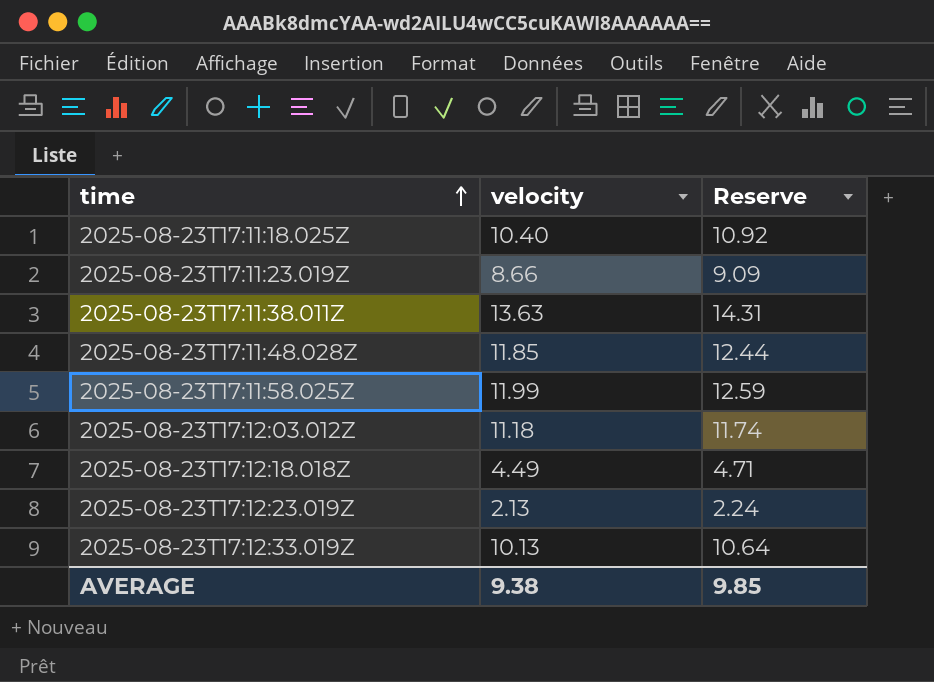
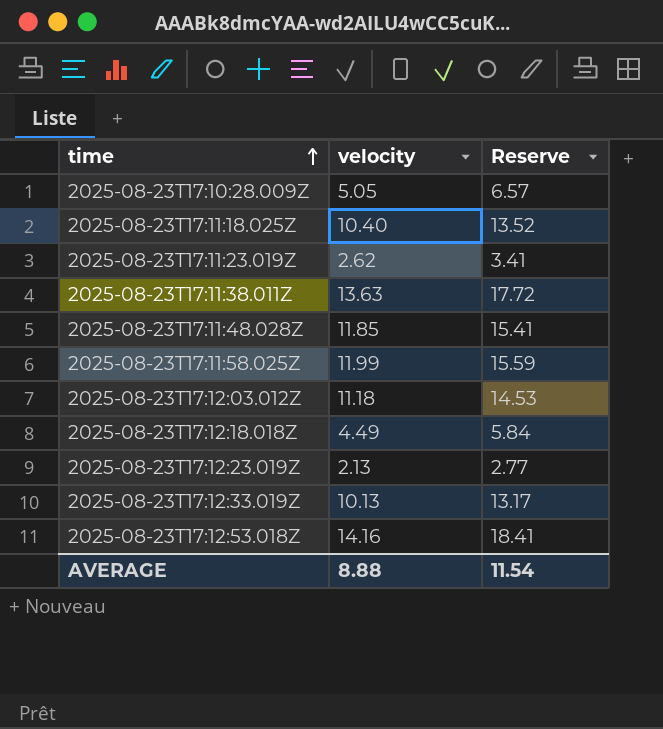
column Reserve | formula: [velocity] * 1.05 -> [velocity] * 1.3
row 2025-08-23T17:10:28.009Z: none -> 5.05 | 6.57
2025-08-23T17:11:23.019Z | velocity: 8.66 -> 2.62
row 2025-08-23T17:12:53.018Z: none -> 14.16 | 18.41
AVERAGE | velocity: 9.38 -> 8.88
AVERAGE | Reserve: 9.85 -> 11.54

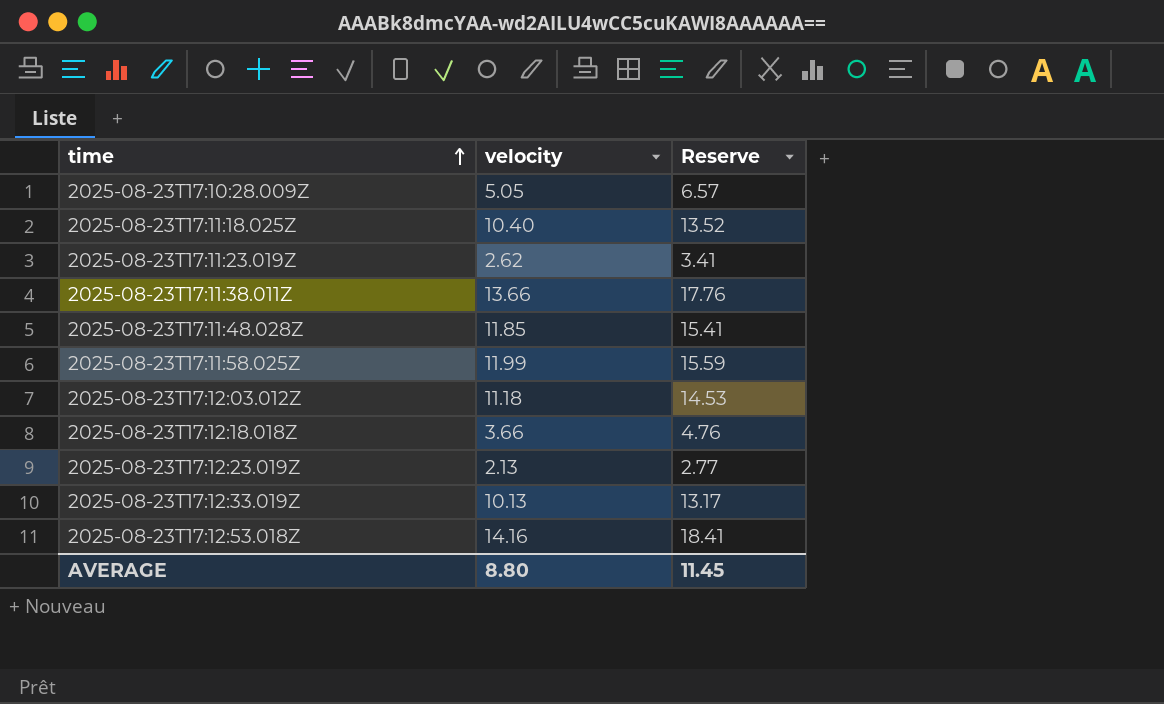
2025-08-23T17:11:38.011Z | velocity: 13.63 -> 13.66
2025-08-23T17:11:38.011Z | Reserve: 17.72 -> 17.76
2025-08-23T17:12:18.018Z | velocity: 4.49 -> 3.66
2025-08-23T17:12:18.018Z | Reserve: 5.84 -> 4.76
AVERAGE | velocity: 8.88 -> 8.80
AVERAGE | Reserve: 11.54 -> 11.45

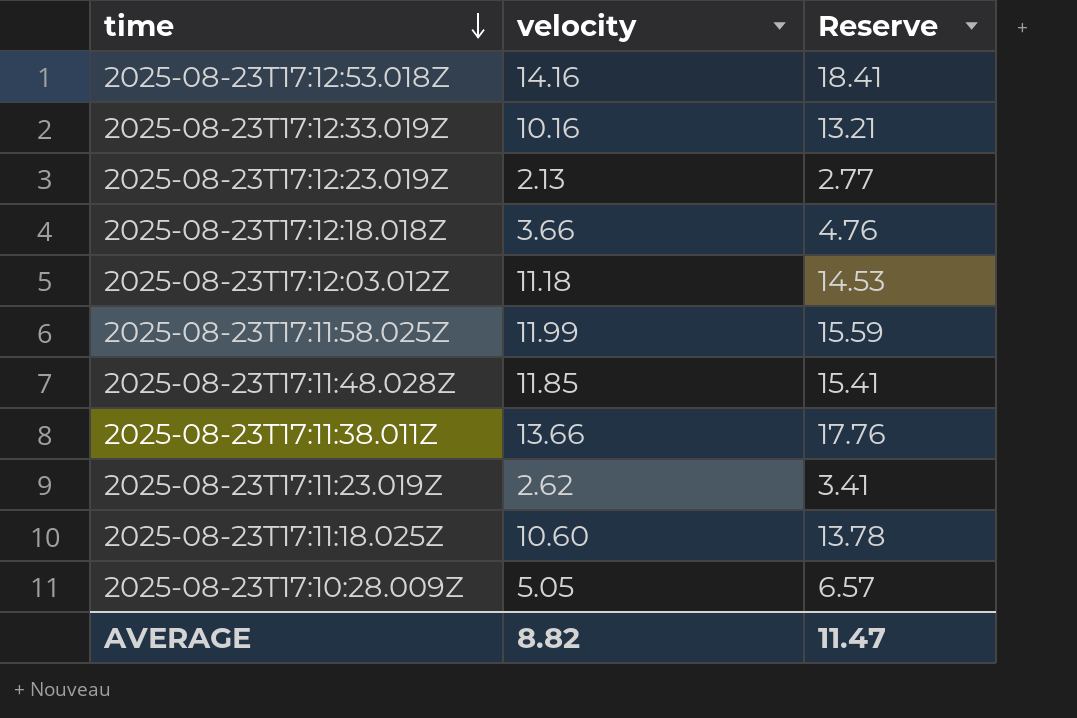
row order: time ascending -> time descending
2025-08-23T17:12:33.019Z | velocity: 10.13 -> 10.16
2025-08-23T17:12:33.019Z | Reserve: 13.17 -> 13.21
2025-08-23T17:11:18.025Z | velocity: 10.40 -> 10.60
2025-08-23T17:11:18.025Z | Reserve: 13.52 -> 13.78
AVERAGE | velocity: 8.80 -> 8.82
AVERAGE | Reserve: 11.45 -> 11.47

